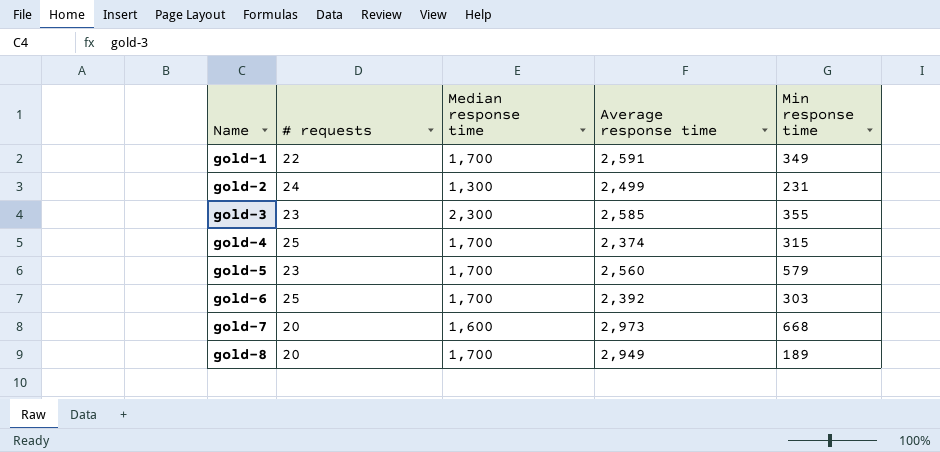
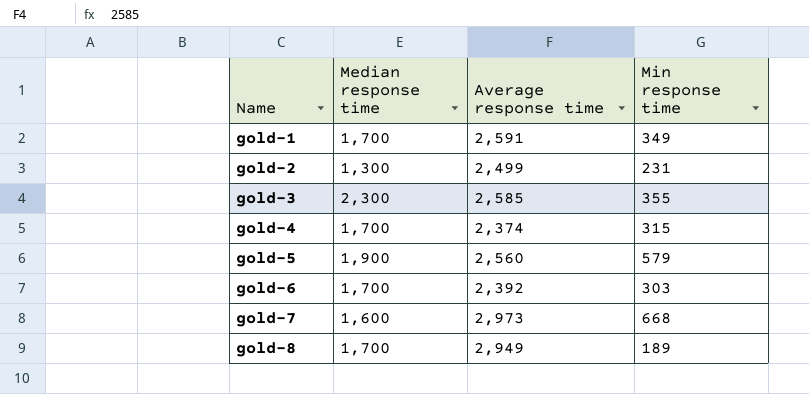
column # requests | position: 2 -> none
gold-5 | Median response time: 1,700 -> 1,900

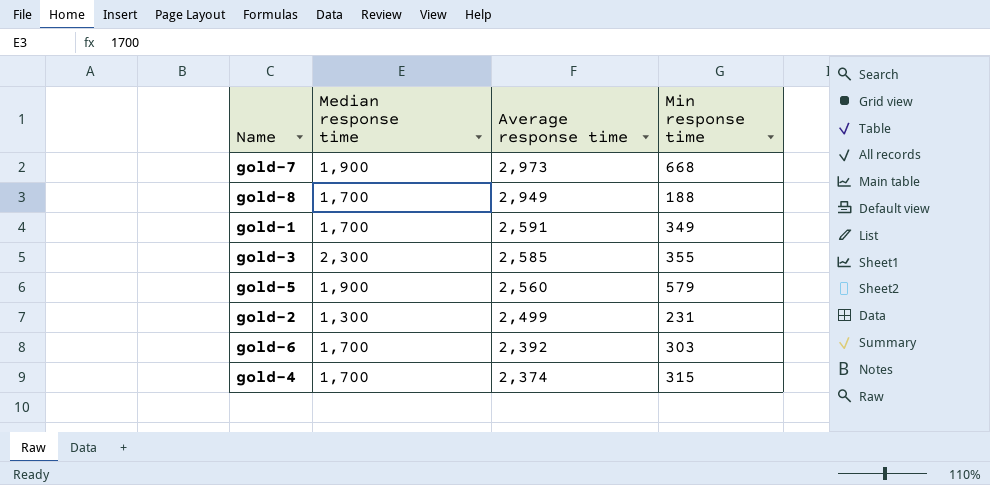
row order: Name ascending -> Average response time descending
gold-7 | Median response time: 1,600 -> 1,900
gold-8 | Min response time: 189 -> 188

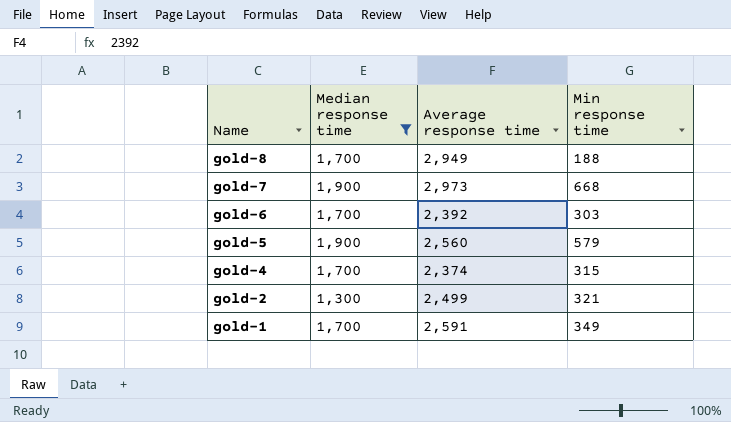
filter: none -> Median response time != 2,300
row order: Average response time descending -> Name descending
gold-2 | Min response time: 231 -> 321

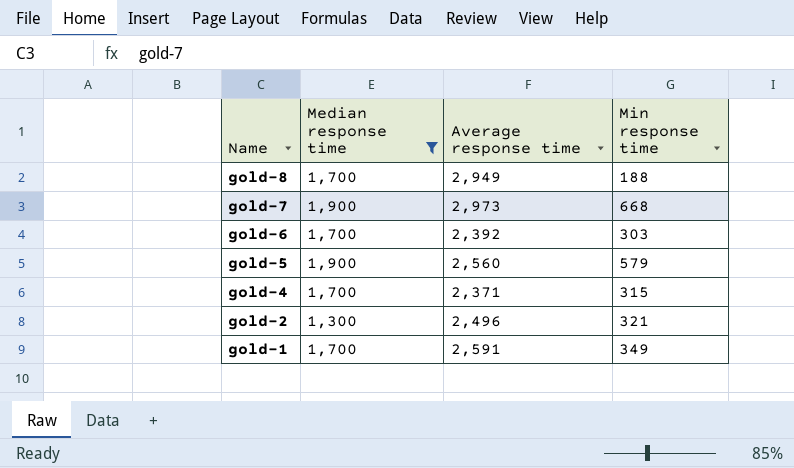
gold-4 | Average response time: 2,374 -> 2,371
gold-2 | Average response time: 2,499 -> 2,496

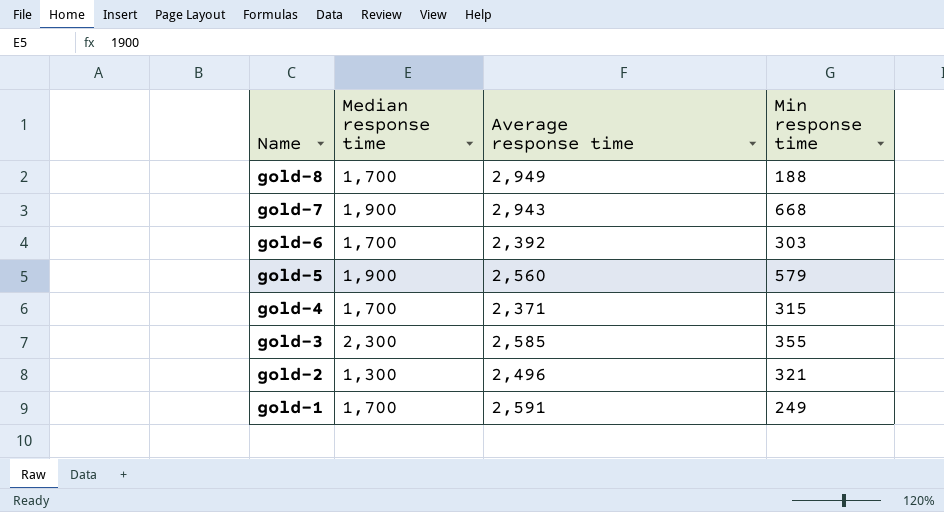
filter: Median response time != 2,300 -> none
gold-7 | Average response time: 2,973 -> 2,943
gold-1 | Min response time: 349 -> 249

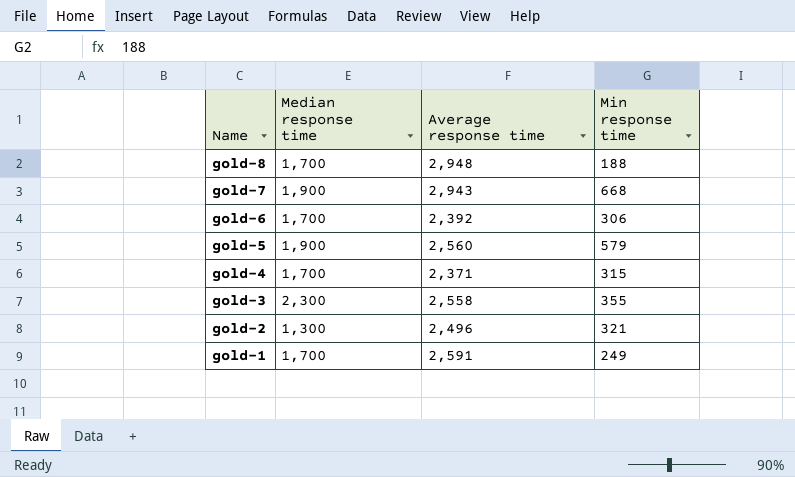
gold-8 | Average response time: 2,949 -> 2,948
gold-6 | Min response time: 303 -> 306
gold-3 | Average response time: 2,585 -> 2,558

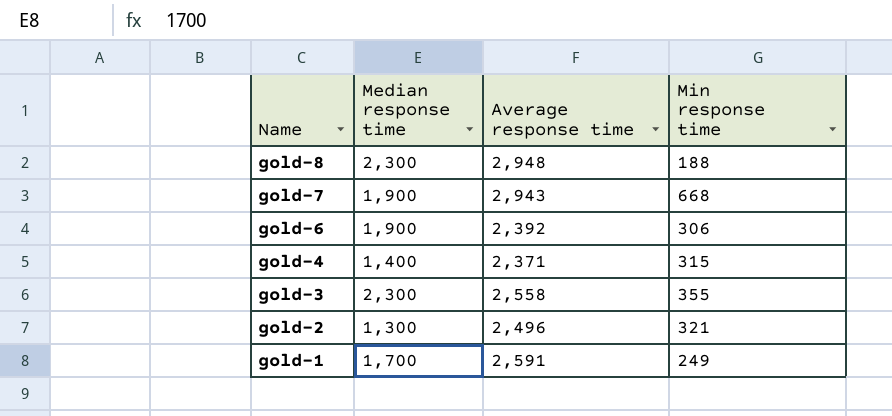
row gold-5: 1,900 | 2,560 | 579 -> none
gold-8 | Median response time: 1,700 -> 2,300
gold-6 | Median response time: 1,700 -> 1,900
gold-4 | Median response time: 1,700 -> 1,400

